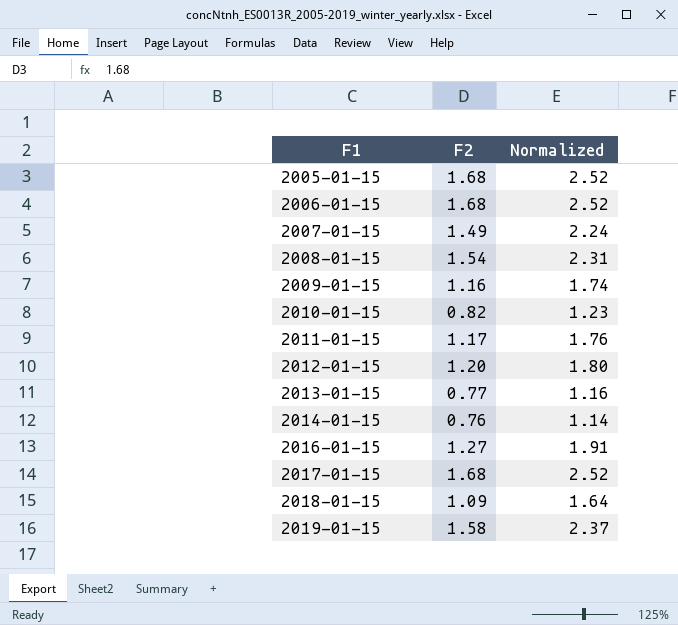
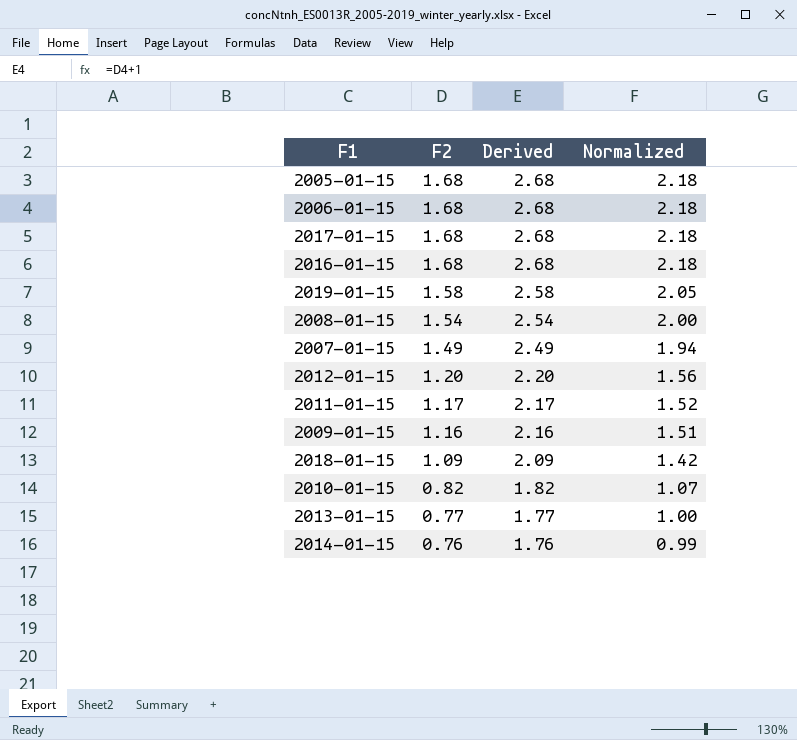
row order: F1 ascending -> F2 descending
column Derived | formula: none -> [F2] + 1
column Normalized | formula: [F2] * 1.5 -> [F2] * 1.3
2016-01-15 | F2: 1.27 -> 1.68

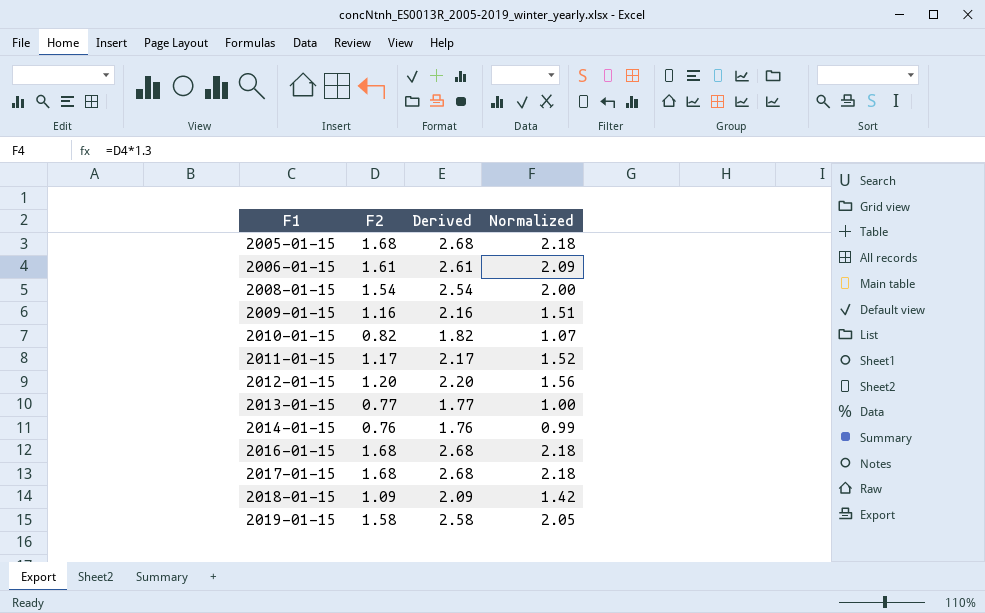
row order: F2 descending -> F1 ascending
row 2007-01-15: 1.49 | 2.49 | 1.94 -> none
2006-01-15 | F2: 1.68 -> 1.61
2006-01-15 | Derived: 2.68 -> 2.61
2006-01-15 | Normalized: 2.18 -> 2.09

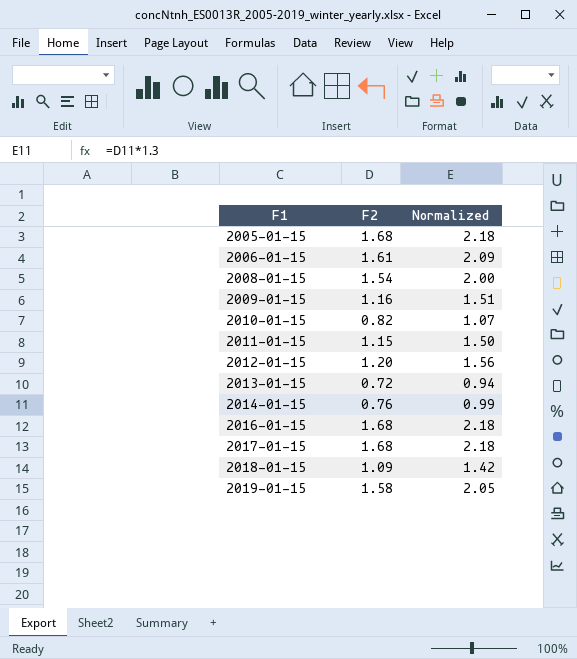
column Derived | formula: [F2] + 1 -> none
2011-01-15 | F2: 1.17 -> 1.15
2011-01-15 | Normalized: 1.52 -> 1.50
2013-01-15 | F2: 0.77 -> 0.72
2013-01-15 | Normalized: 1.00 -> 0.94

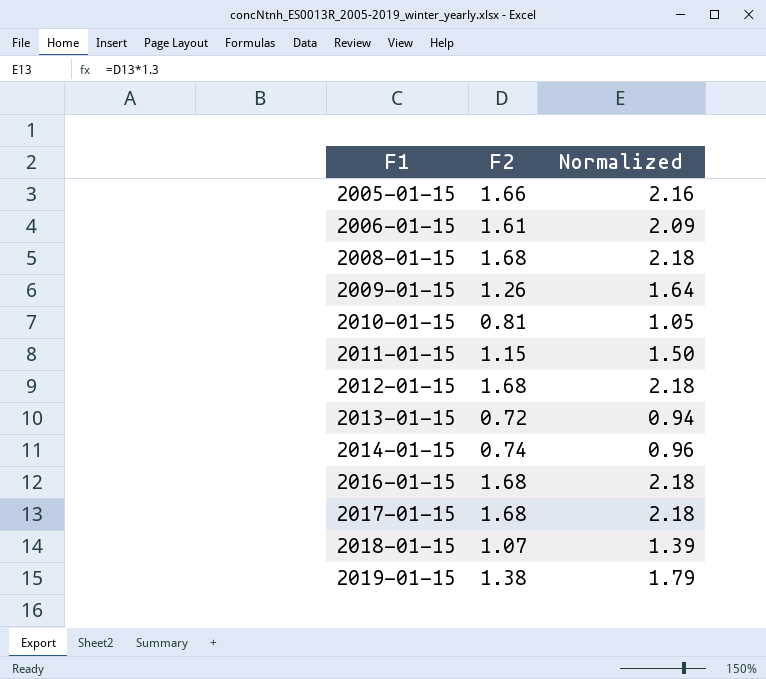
2005-01-15 | F2: 1.68 -> 1.66
2005-01-15 | Normalized: 2.18 -> 2.16
2008-01-15 | F2: 1.54 -> 1.68
2008-01-15 | Normalized: 2.00 -> 2.18
2009-01-15 | F2: 1.16 -> 1.26
2009-01-15 | Normalized: 1.51 -> 1.64
2010-01-15 | F2: 0.82 -> 0.81
2010-01-15 | Normalized: 1.07 -> 1.05
2012-01-15 | F2: 1.20 -> 1.68
2012-01-15 | Normalized: 1.56 -> 2.18
2014-01-15 | F2: 0.76 -> 0.74
2014-01-15 | Normalized: 0.99 -> 0.96
2018-01-15 | F2: 1.09 -> 1.07
2018-01-15 | Normalized: 1.42 -> 1.39
2019-01-15 | F2: 1.58 -> 1.38
2019-01-15 | Normalized: 2.05 -> 1.79

